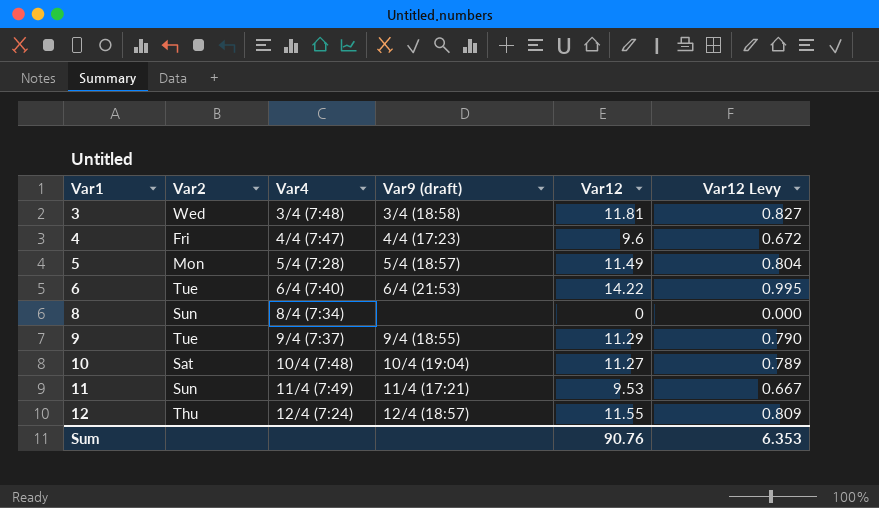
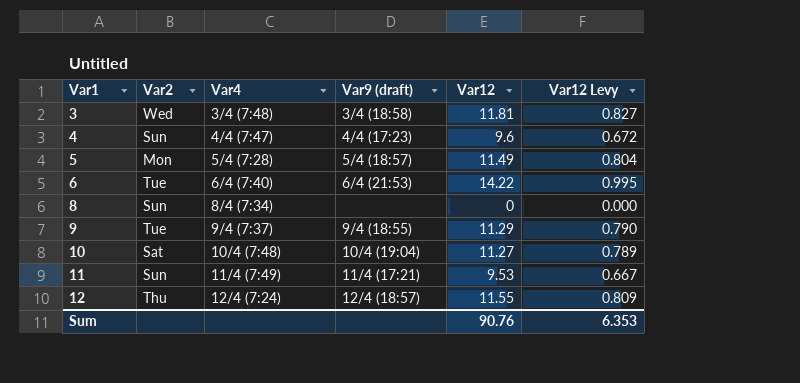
4 | Var2: Fri -> Sun

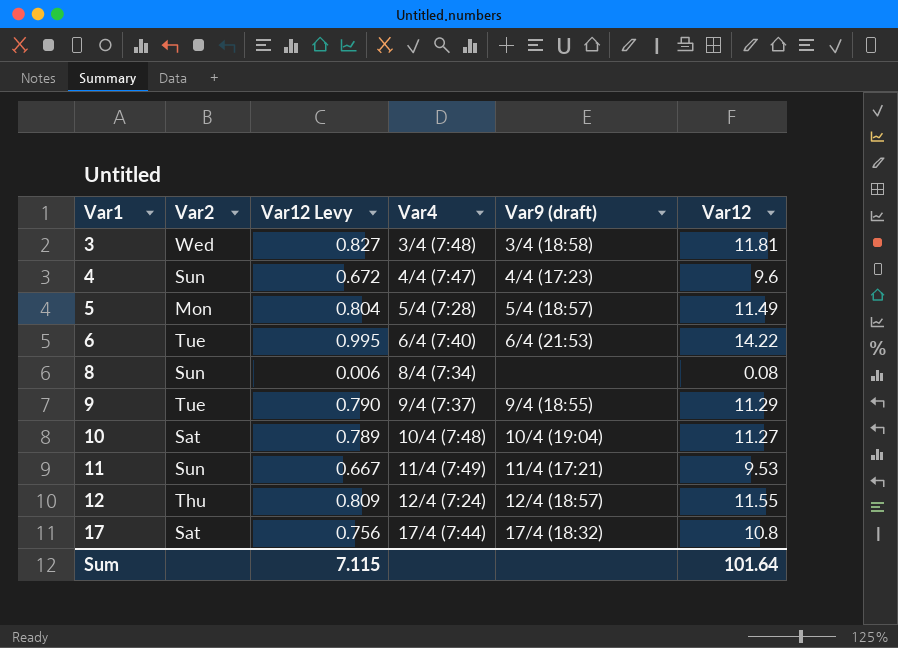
column Var12 Levy | position: 6 -> 3
8 | Var12 Levy: 0.000 -> 0.006
8 | Var12: 0 -> 0.08
row 17: none -> Sat | 0.756 | 17/4 (7:44) | 17/4 (18:32) | 10.8
Sum | Var12 Levy: 6.353 -> 7.115
Sum | Var12: 90.76 -> 101.64

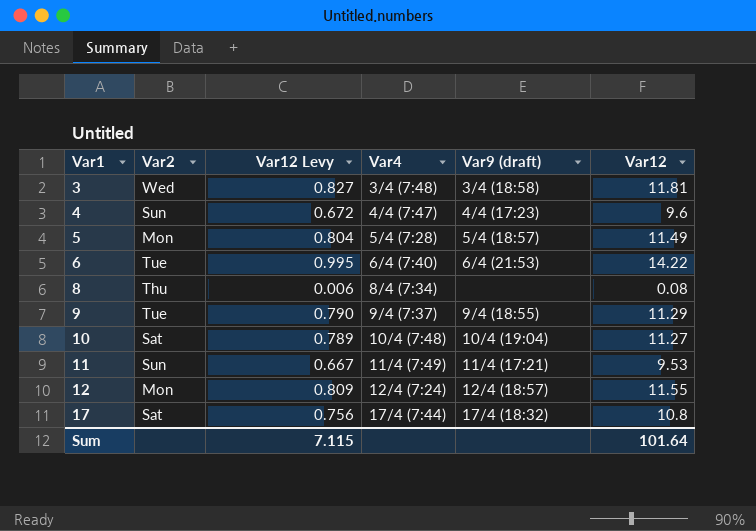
8 | Var2: Sun -> Thu
12 | Var2: Thu -> Mon

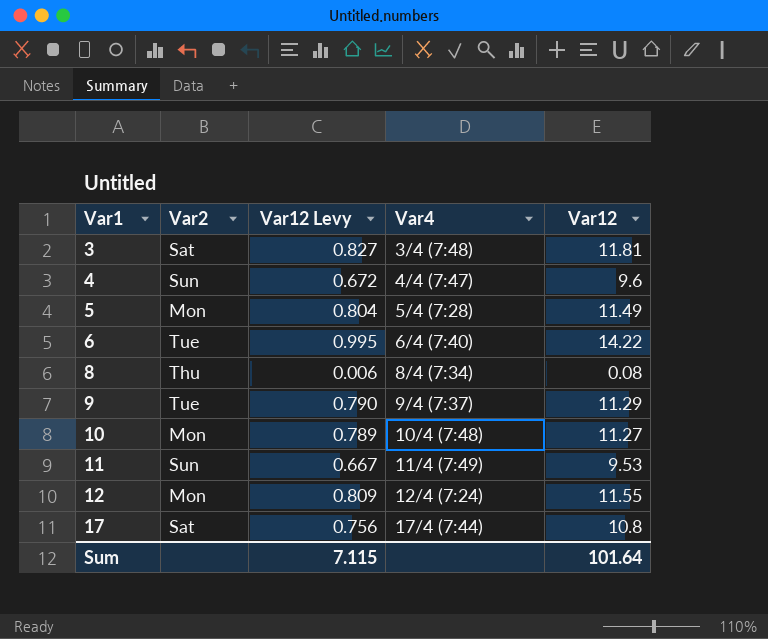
column Var9 (draft) | position: 5 -> none
3 | Var2: Wed -> Sat
10 | Var2: Sat -> Mon

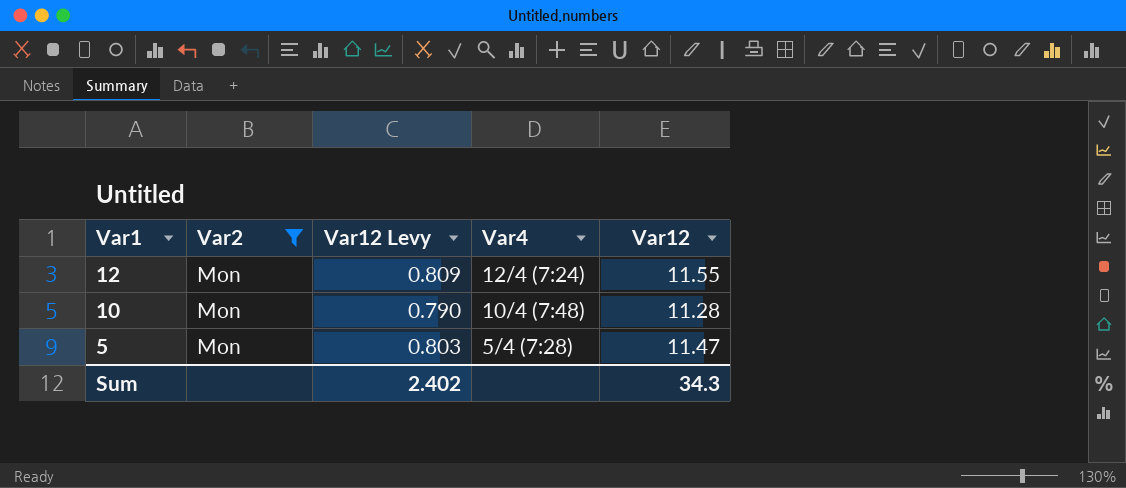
filter: none -> Var2 = Mon
row order: Var1 ascending -> Var1 descending
10 | Var12 Levy: 0.789 -> 0.790
10 | Var12: 11.27 -> 11.28
5 | Var12 Levy: 0.804 -> 0.803
5 | Var12: 11.49 -> 11.47
Sum | Var12 Levy: 7.115 -> 2.402
Sum | Var12: 101.64 -> 34.3

